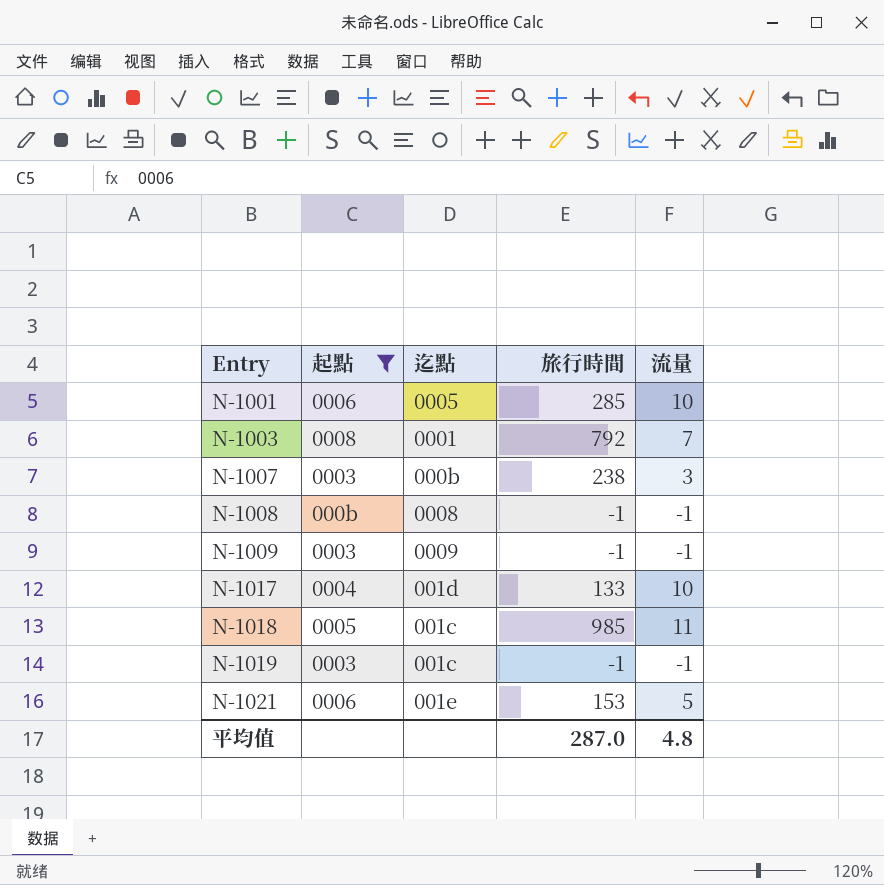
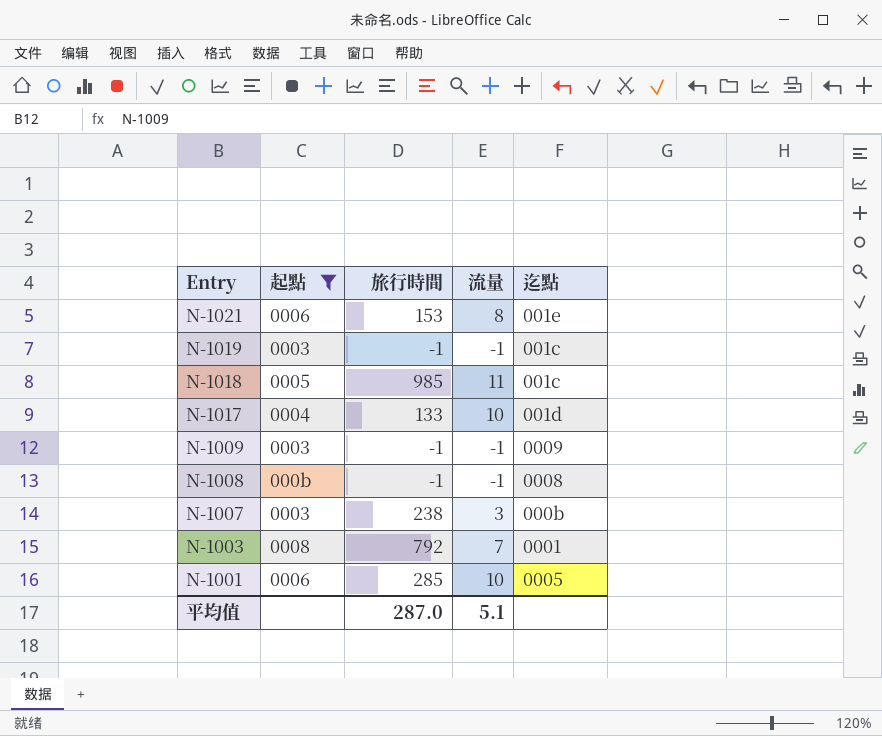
row order: Entry ascending -> Entry descending
column 迄點 | position: 3 -> 5
N-1021 | 流量: 5 -> 8
平均值 | 流量: 4.8 -> 5.1

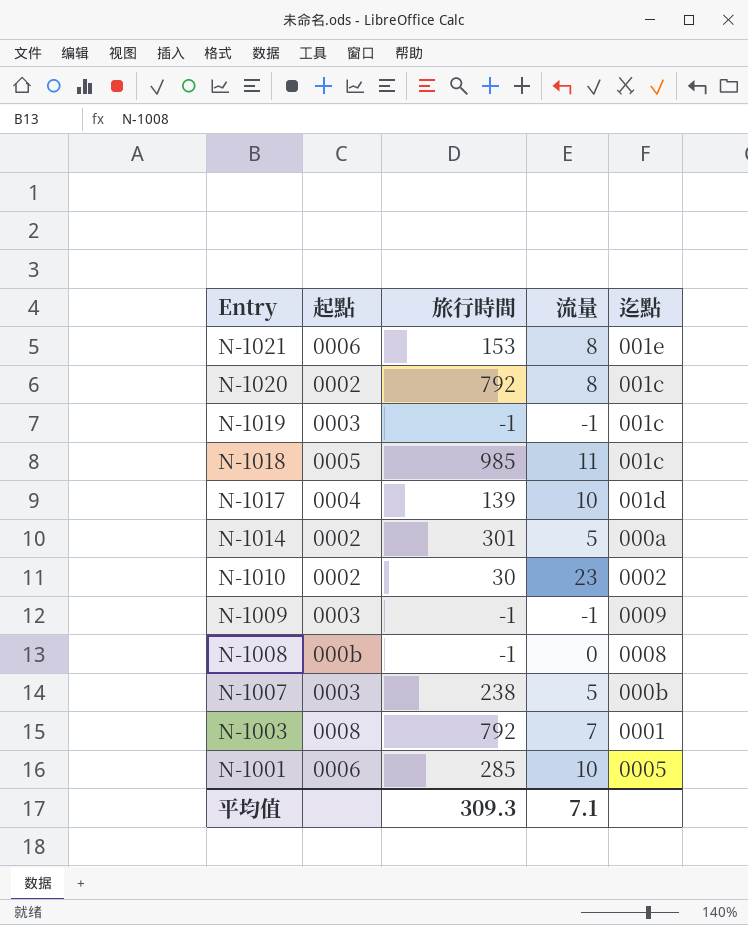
filter: 起點 != 0002 -> none
N-1017 | 旅行時間: 133 -> 139
N-1008 | 流量: -1 -> 0
N-1007 | 流量: 3 -> 5
平均值 | 旅行時間: 287.0 -> 309.3
平均值 | 流量: 5.1 -> 7.1

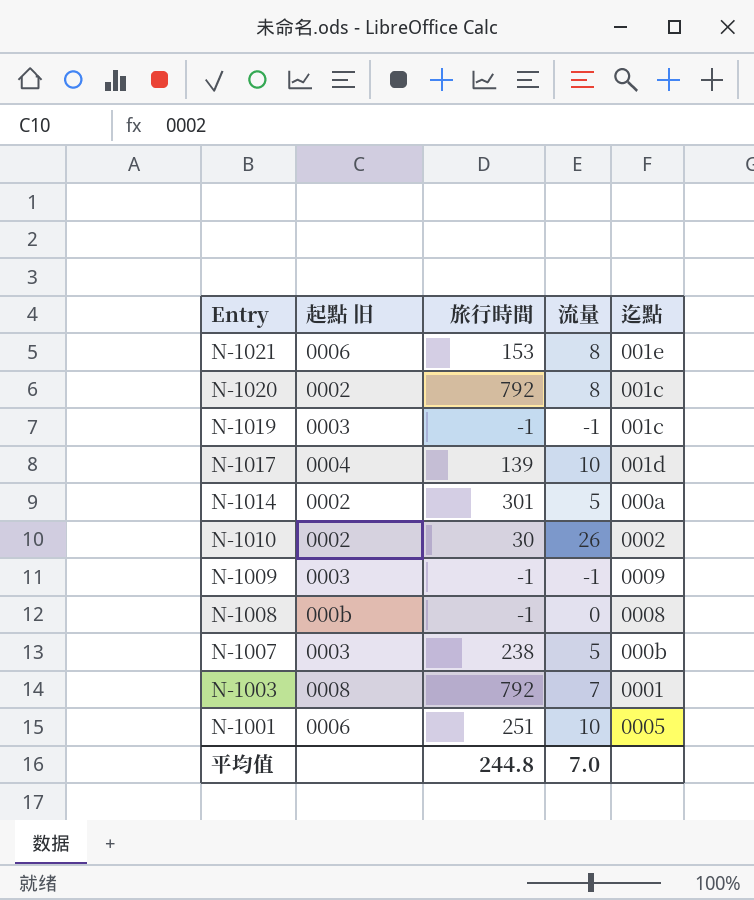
column name: 起點 -> 起點 旧
row N-1018: 0005 | 985 | 11 | 001c -> none
N-1010 | 流量: 23 -> 26
N-1001 | 旅行時間: 285 -> 251
平均值 | 旅行時間: 309.3 -> 244.8
平均值 | 流量: 7.1 -> 7.0

